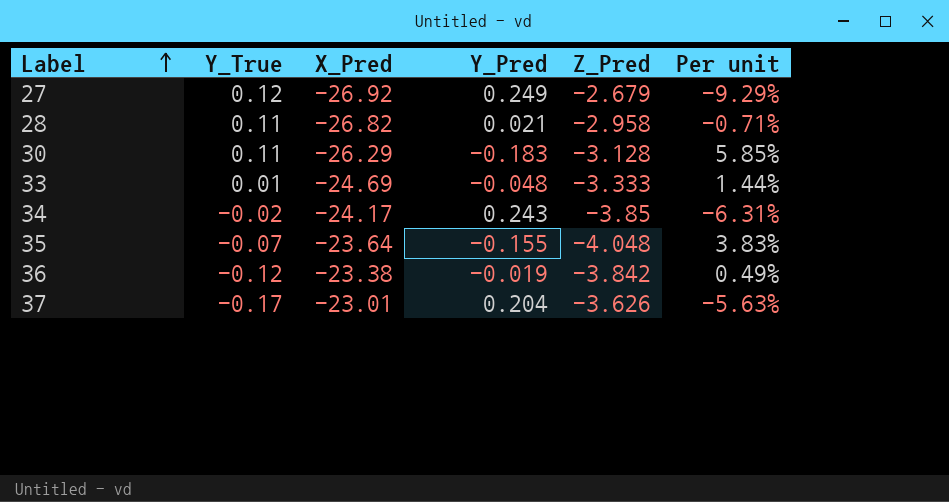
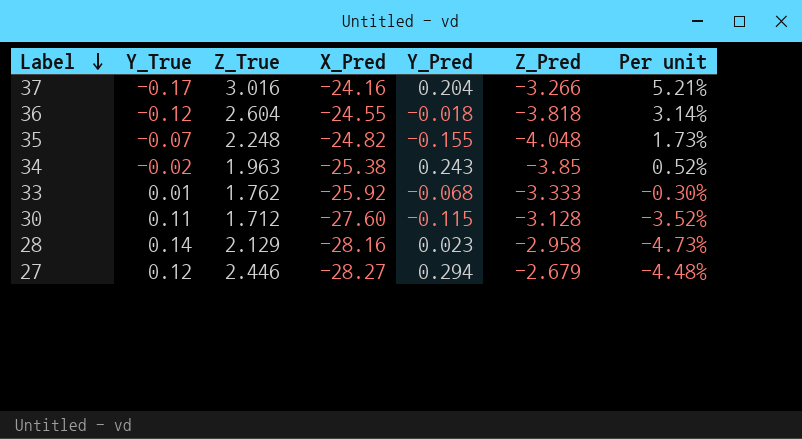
row order: Label ascending -> Label descending
column Z_True | position: none -> 3
column Per unit | formula: [Y_Pred] / [Z_Pred] -> [Y_True] / [Z_Pred]
37 | X_Pred: -23.01 -> -24.16
37 | Z_Pred: -3.626 -> -3.266
36 | X_Pred: -23.38 -> -24.55
36 | Y_Pred: -0.019 -> -0.018
36 | Z_Pred: -3.842 -> -3.818
35 | X_Pred: -23.64 -> -24.82
34 | X_Pred: -24.17 -> -25.38
33 | X_Pred: -24.69 -> -25.92
33 | Y_Pred: -0.048 -> -0.068
30 | X_Pred: -26.29 -> -27.60
30 | Y_Pred: -0.183 -> -0.115
28 | Y_True: 0.11 -> 0.14
28 | X_Pred: -26.82 -> -28.16
28 | Y_Pred: 0.021 -> 0.023
27 | X_Pred: -26.92 -> -28.27
27 | Y_Pred: 0.249 -> 0.294

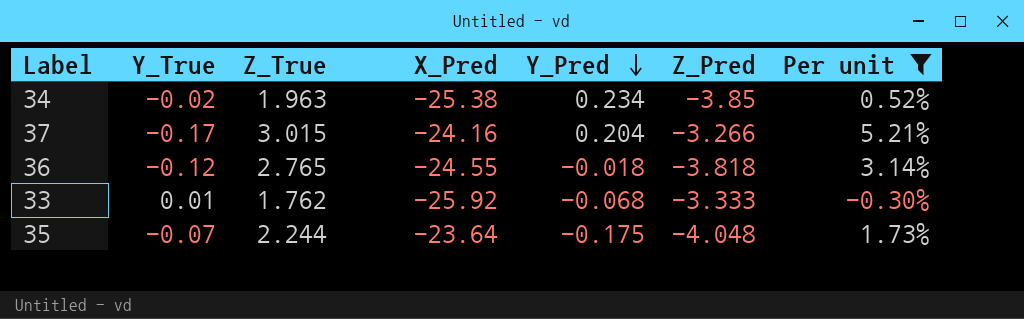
filter: none -> Per unit >= -0.30%
row order: Label descending -> Y_Pred descending
34 | Y_Pred: 0.243 -> 0.234
37 | Z_True: 3.016 -> 3.015
36 | Z_True: 2.604 -> 2.765
35 | Z_True: 2.248 -> 2.244
35 | X_Pred: -24.82 -> -23.64
35 | Y_Pred: -0.155 -> -0.175

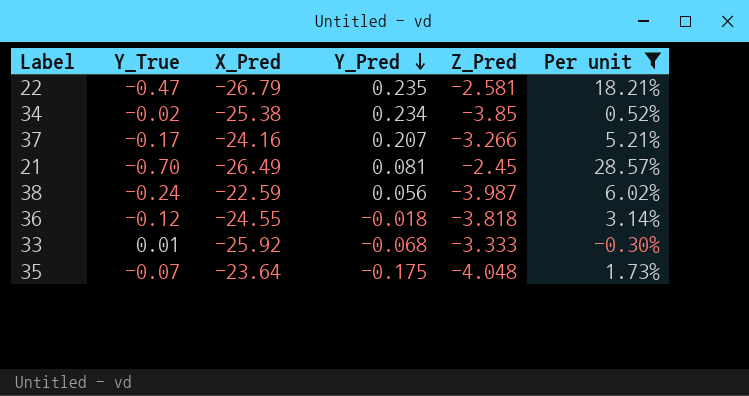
column Z_True | position: 3 -> none
row 22: none -> -0.47 | -26.79 | 0.235 | -2.581 | 18.21%
37 | Y_Pred: 0.204 -> 0.207
row 21: none -> -0.70 | -26.49 | 0.081 | -2.45 | 28.57%
row 38: none -> -0.24 | -22.59 | 0.056 | -3.987 | 6.02%

